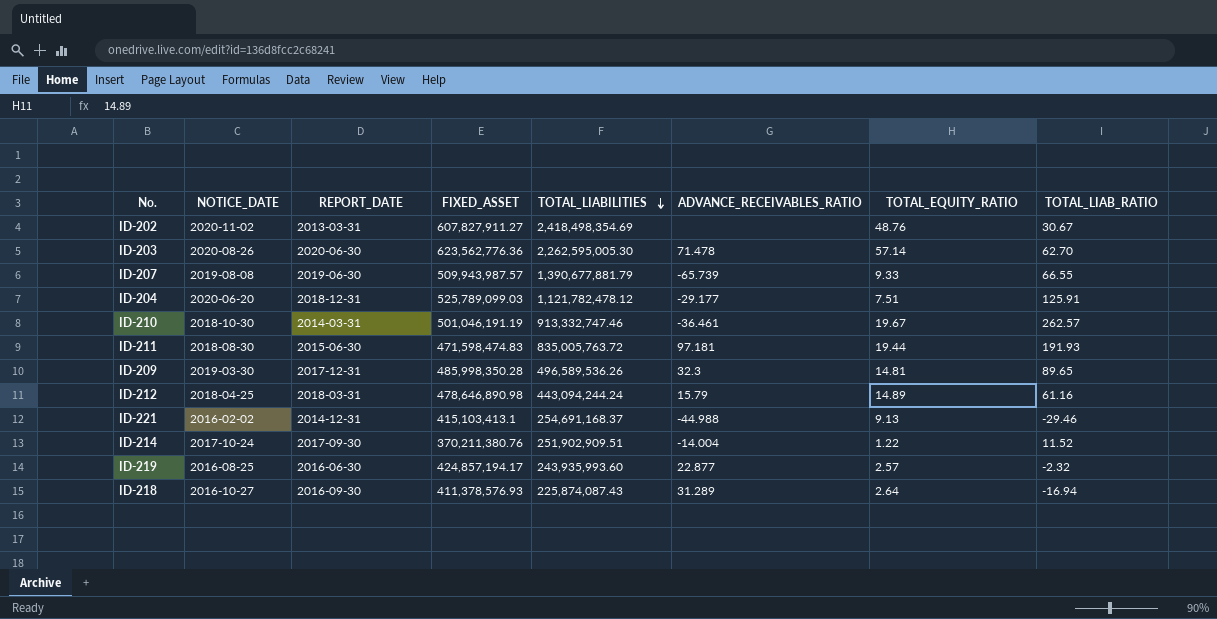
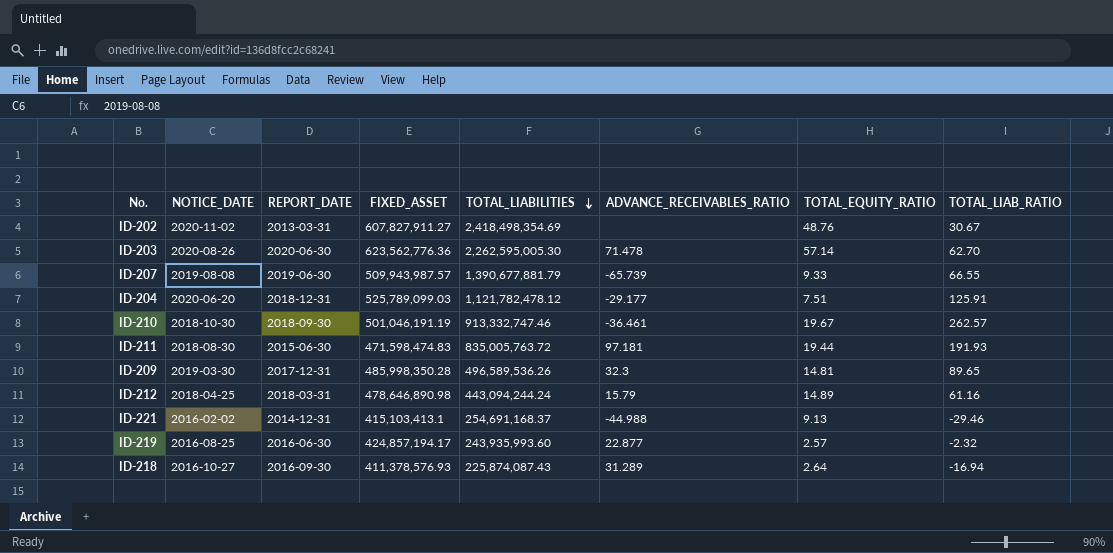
row ID-214: 2017-10-24 | 2017-09-30 | 370,211,380.76 | 251,902,909.51 | -14.004 | 1.22 | 11.52 -> none
ID-210 | REPORT_DATE: 2014-03-31 -> 2018-09-30

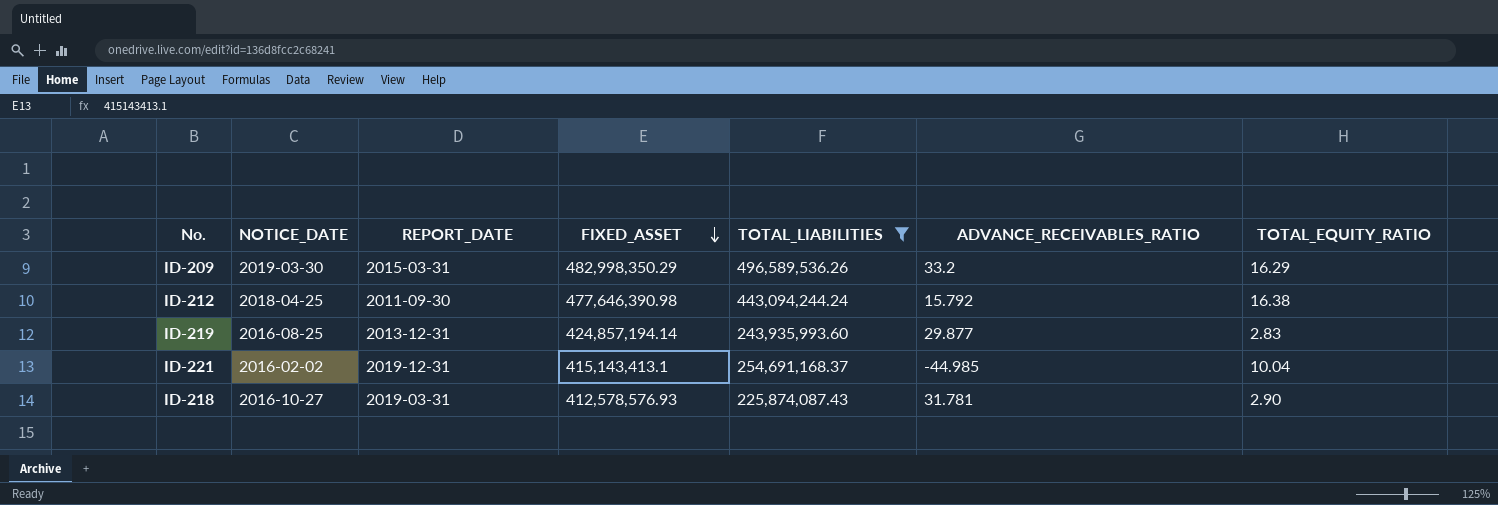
filter: none -> TOTAL_LIABILITIES <= 496,589,536.26
row order: TOTAL_LIABILITIES descending -> FIXED_ASSET descending
column TOTAL_LIAB_RATIO | position: 8 -> none
ID-209 | REPORT_DATE: 2017-12-31 -> 2015-03-31
ID-209 | FIXED_ASSET: 485,998,350.28 -> 482,998,350.29
ID-209 | ADVANCE_RECEIVABLES_RATIO: 32.3 -> 33.2
ID-209 | TOTAL_EQUITY_RATIO: 14.81 -> 16.29
ID-212 | REPORT_DATE: 2018-03-31 -> 2011-09-30
ID-212 | FIXED_ASSET: 478,646,890.98 -> 477,646,390.98
ID-212 | ADVANCE_RECEIVABLES_RATIO: 15.79 -> 15.792
ID-212 | TOTAL_EQUITY_RATIO: 14.89 -> 16.38
ID-219 | REPORT_DATE: 2016-06-30 -> 2013-12-31
ID-219 | FIXED_ASSET: 424,857,194.17 -> 424,857,194.14
ID-219 | ADVANCE_RECEIVABLES_RATIO: 22.877 -> 29.877
ID-219 | TOTAL_EQUITY_RATIO: 2.57 -> 2.83
ID-221 | REPORT_DATE: 2014-12-31 -> 2019-12-31
ID-221 | FIXED_ASSET: 415,103,413.1 -> 415,143,413.1
ID-221 | ADVANCE_RECEIVABLES_RATIO: -44.988 -> -44.985
ID-221 | TOTAL_EQUITY_RATIO: 9.13 -> 10.04
ID-218 | REPORT_DATE: 2016-09-30 -> 2019-03-31
ID-218 | FIXED_ASSET: 411,378,576.93 -> 412,578,576.93
ID-218 | ADVANCE_RECEIVABLES_RATIO: 31.289 -> 31.781
ID-218 | TOTAL_EQUITY_RATIO: 2.64 -> 2.90

